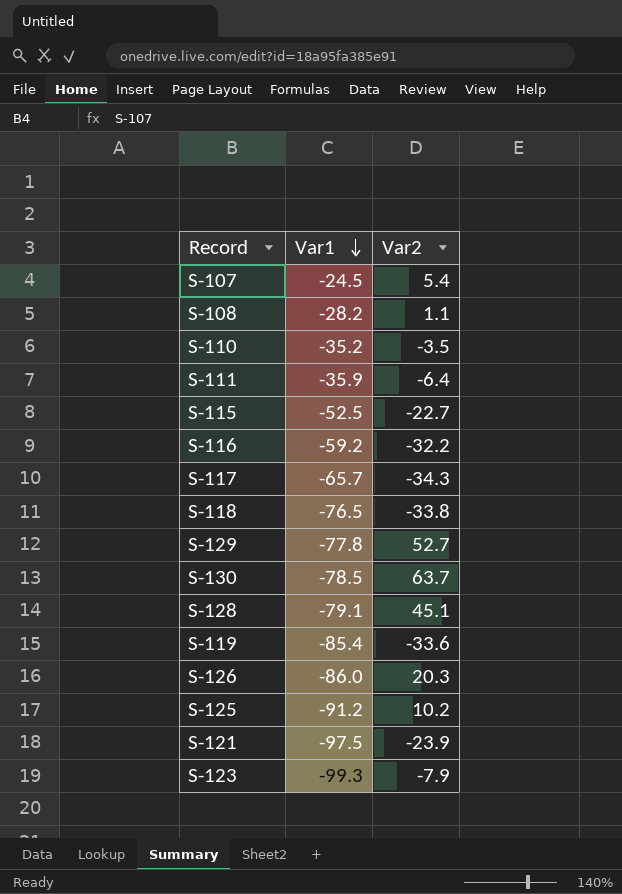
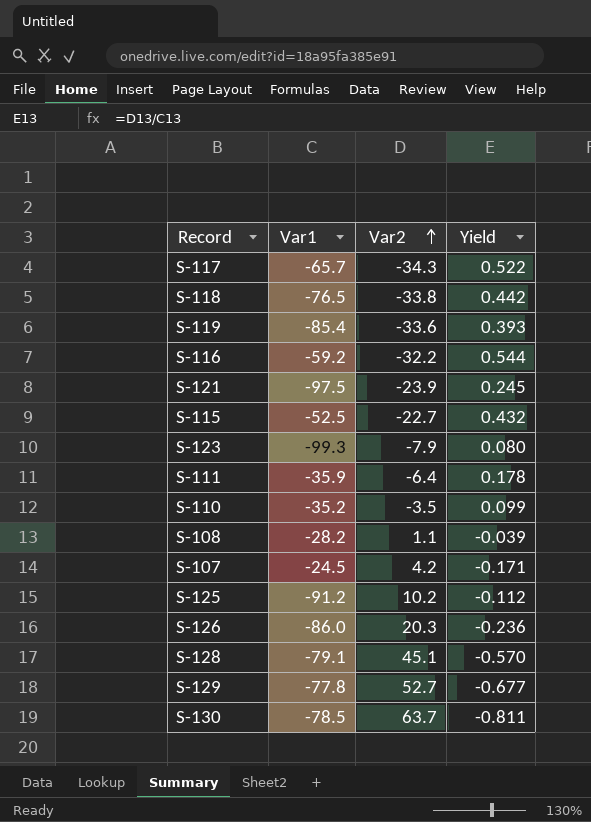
row order: Var1 descending -> Var2 ascending
column Yield | formula: none -> [Var2] / [Var1]
S-107 | Var2: 5.4 -> 4.2

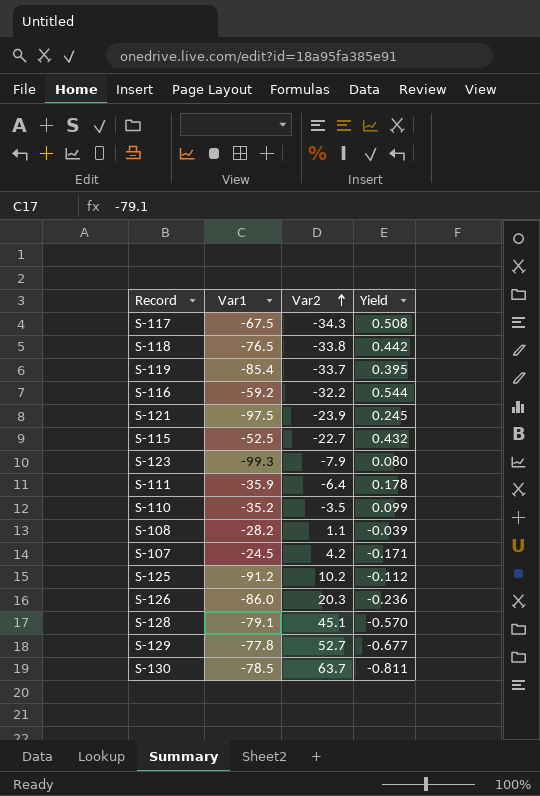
S-117 | Var1: -65.7 -> -67.5
S-117 | Yield: 0.522 -> 0.508
S-119 | Var2: -33.6 -> -33.7
S-119 | Yield: 0.393 -> 0.395

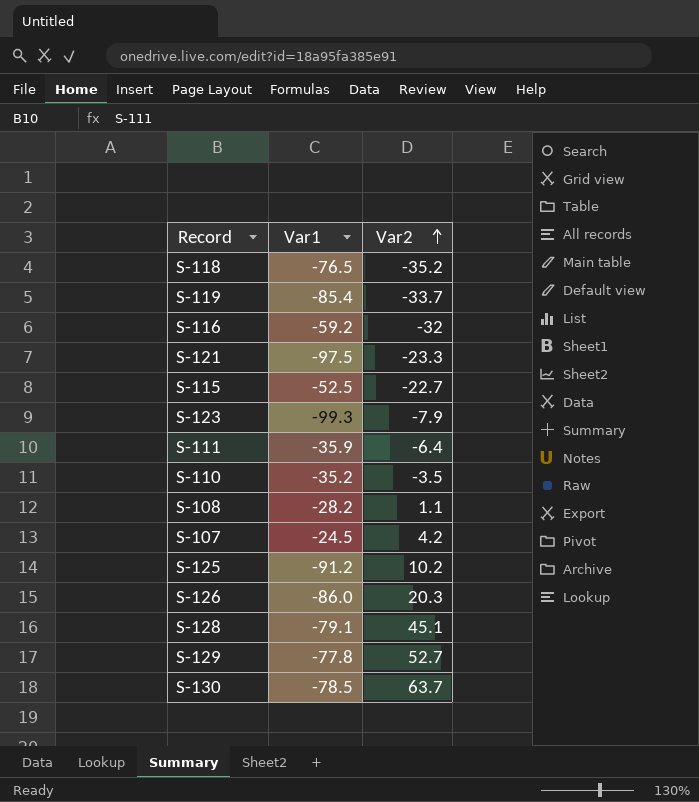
column Yield | formula: [Var2] / [Var1] -> none
row S-117: -67.5 | -34.3 | 0.508 -> none
S-118 | Var2: -33.8 -> -35.2
S-116 | Var2: -32.2 -> -32
S-121 | Var2: -23.9 -> -23.3

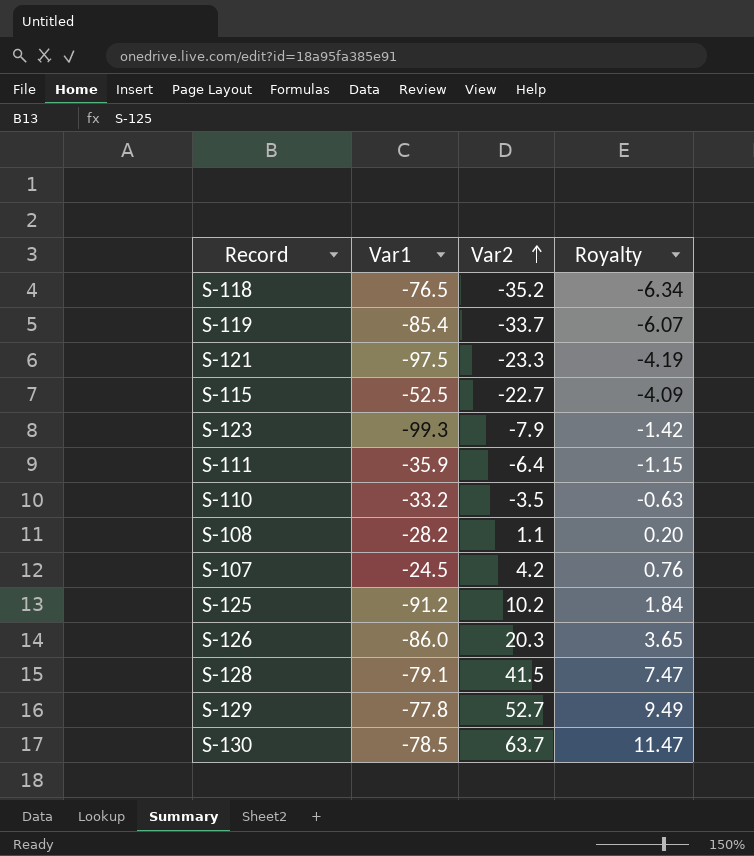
column Royalty | formula: none -> [Var2] * 0.18
row S-116: -59.2 | -32 -> none
S-110 | Var1: -35.2 -> -33.2
S-128 | Var2: 45.1 -> 41.5

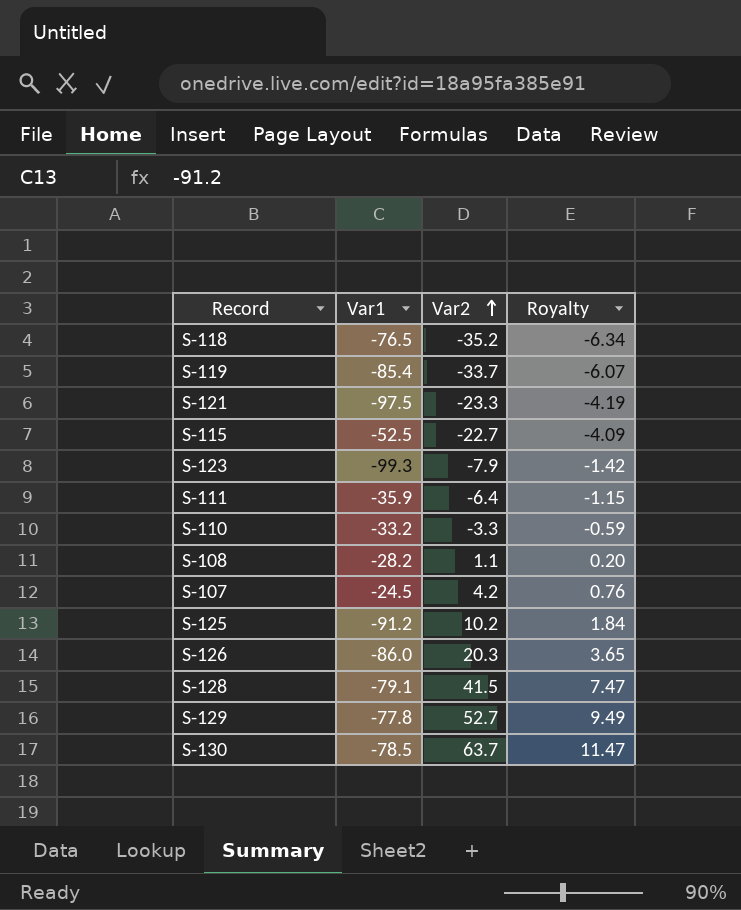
S-110 | Var2: -3.5 -> -3.3
S-110 | Royalty: -0.63 -> -0.59

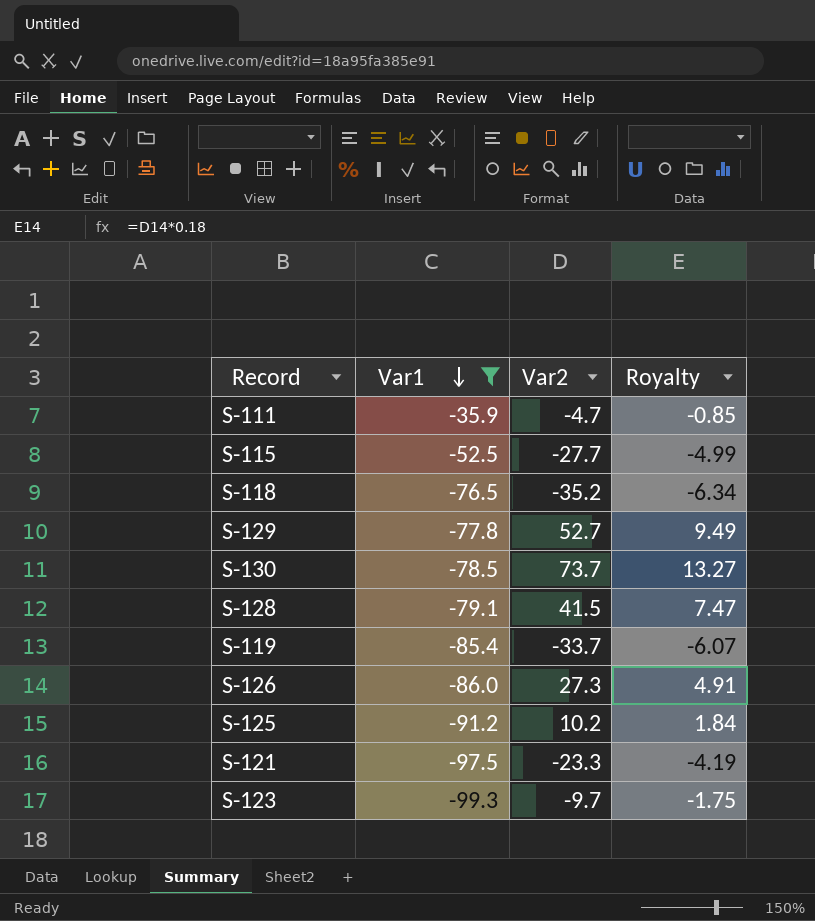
filter: none -> Var1 <= -35.9
row order: Var2 ascending -> Var1 descending
S-111 | Var2: -6.4 -> -4.7
S-111 | Royalty: -1.15 -> -0.85
S-115 | Var2: -22.7 -> -27.7
S-115 | Royalty: -4.09 -> -4.99
S-130 | Var2: 63.7 -> 73.7
S-130 | Royalty: 11.47 -> 13.27
S-126 | Var2: 20.3 -> 27.3
S-126 | Royalty: 3.65 -> 4.91
S-123 | Var2: -7.9 -> -9.7
S-123 | Royalty: -1.42 -> -1.75

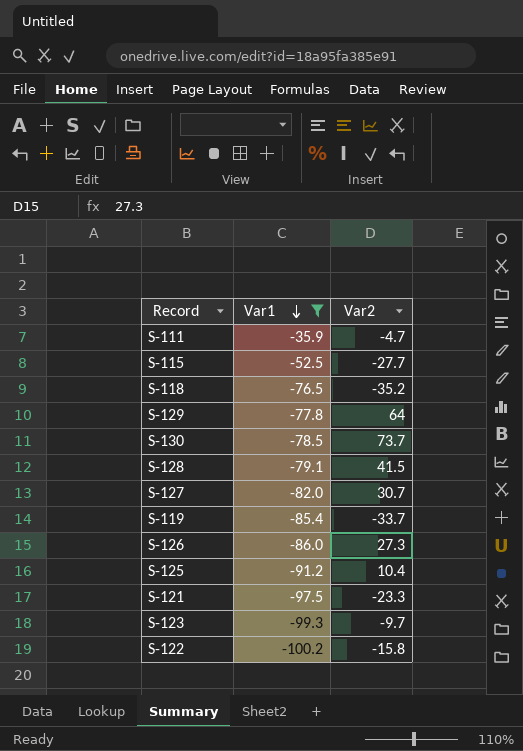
column Royalty | formula: [Var2] * 0.18 -> none
S-129 | Var2: 52.7 -> 64
row S-127: none -> -82.0 | 30.7
S-125 | Var2: 10.2 -> 10.4
row S-122: none -> -100.2 | -15.8

